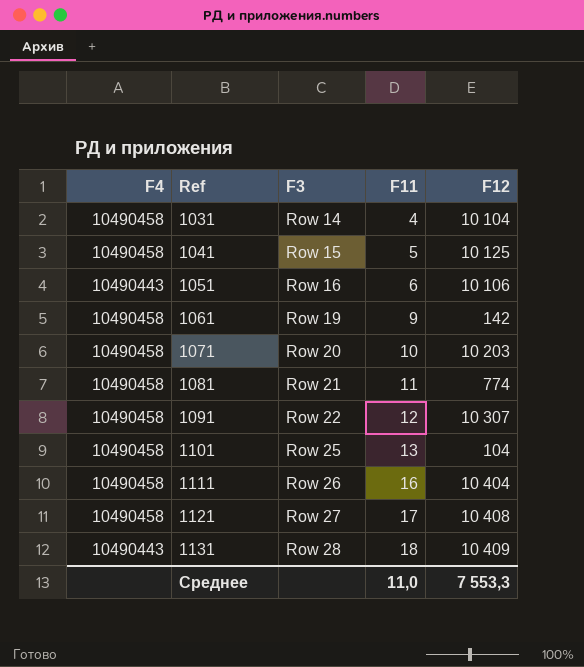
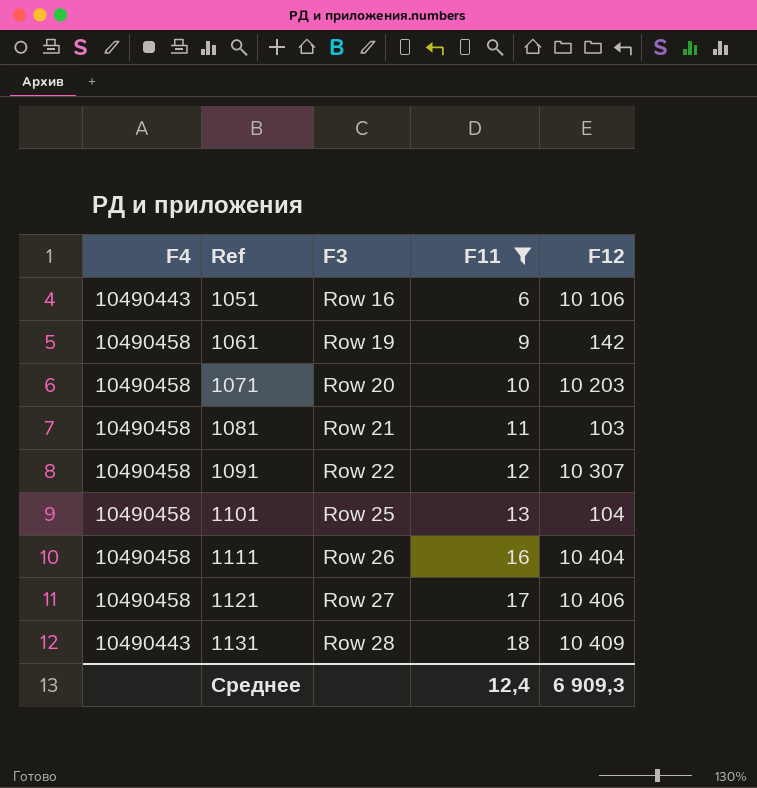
filter: none -> F11 >= 6
1081 | F12: 774 -> 103
1121 | F12: 10 408 -> 10 406
Среднее | F11: 11,0 -> 12,4
Среднее | F12: 7 553,3 -> 6 909,3

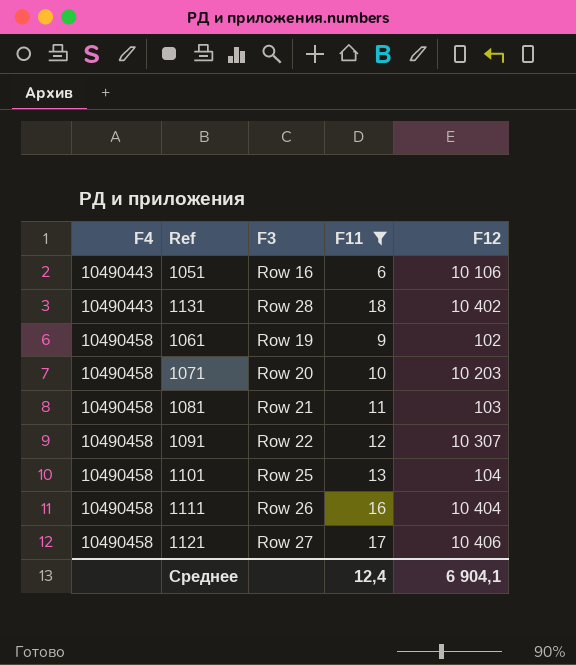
row order: Ref ascending -> F4 ascending
1131 | F12: 10 409 -> 10 402
1061 | F12: 142 -> 102
Среднее | F12: 6 909,3 -> 6 904,1

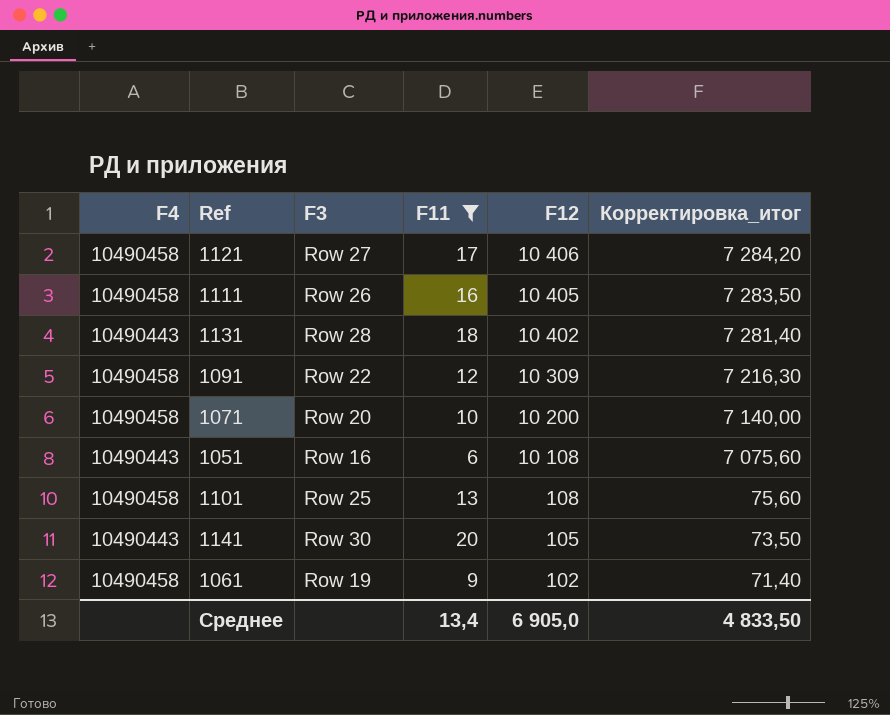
row order: F4 ascending -> F12 descending
column Корректировка_итог | formula: none -> [F12] * 0,7
row 1081: 10490458 | Row 21 | 11 | 103 -> none
1111 | F12: 10 404 -> 10 405
1091 | F12: 10 307 -> 10 309
1071 | F12: 10 203 -> 10 200
1051 | F12: 10 106 -> 10 108
1101 | F12: 104 -> 108
row 1141: none -> 10490443 | Row 30 | 20 | 105 | 73,50
Среднее | F11: 12,4 -> 13,4
Среднее | F12: 6 904,1 -> 6 905,0

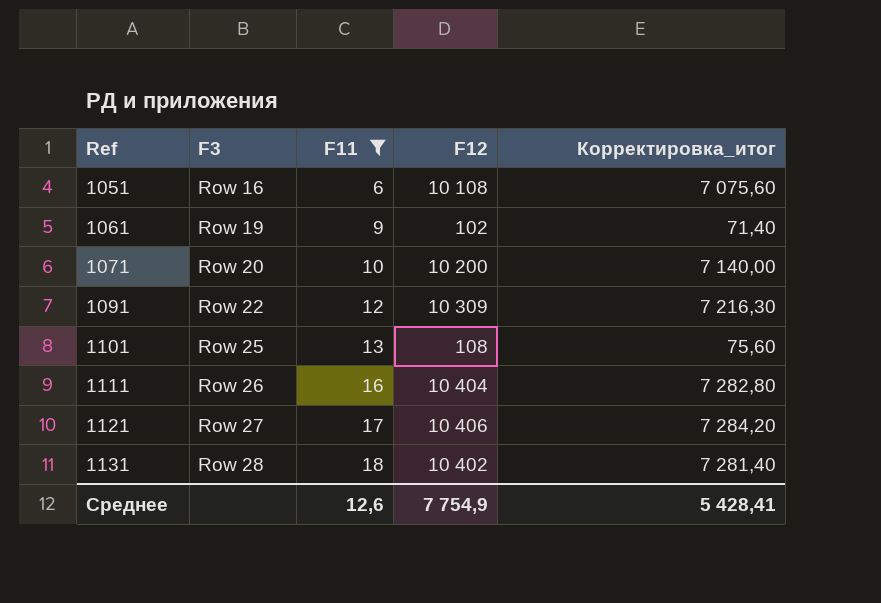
row order: F12 descending -> Ref ascending
column F4 | position: 1 -> none
row 1141: 10490443 | Row 30 | 20 | 105 | 73,50 -> none
1111 | F12: 10 405 -> 10 404
1111 | Корректировка_итог: 7 283,50 -> 7 282,80
Среднее | F11: 13,4 -> 12,6
Среднее | F12: 6 905,0 -> 7 754,9
Среднее | Корректировка_итог: 4 833,50 -> 5 428,41

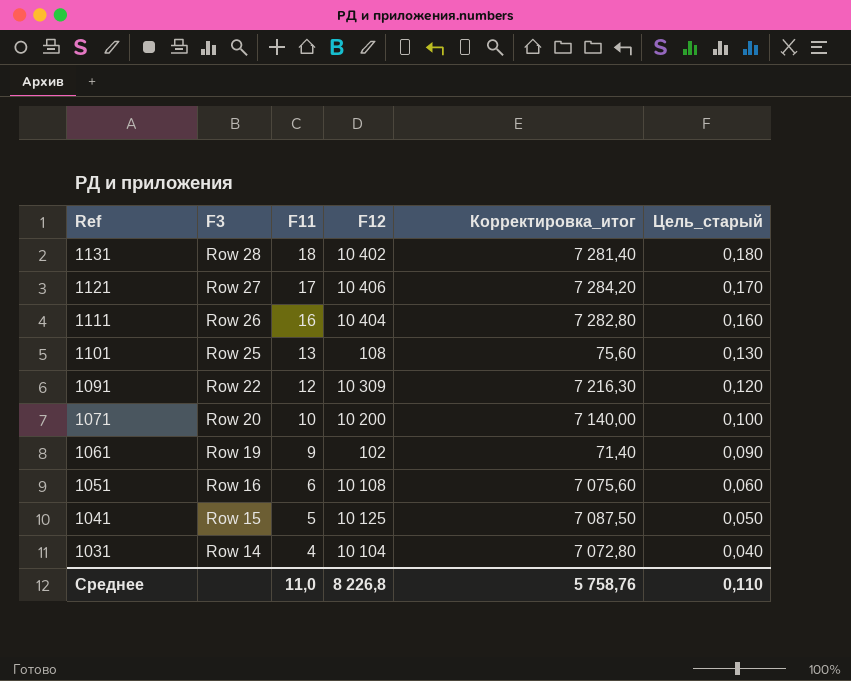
filter: F11 >= 6 -> none
row order: Ref ascending -> Ref descending
column Цель_старый | formula: none -> [F11] * 0,01
Среднее | F11: 12,6 -> 11,0
Среднее | F12: 7 754,9 -> 8 226,8
Среднее | Корректировка_итог: 5 428,41 -> 5 758,76

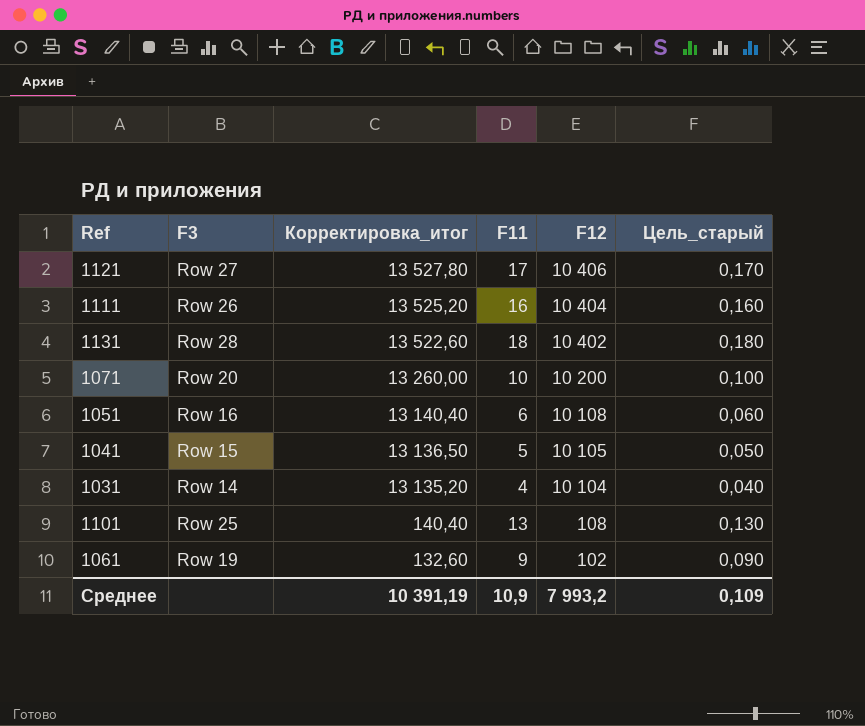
row order: Ref descending -> Корректировка_итог descending
column Корректировка_итог | formula: [F12] * 0,7 -> [F12] * 1,3
column Корректировка_итог | position: 5 -> 3
row 1091: Row 22 | 12 | 10 309 | 7 216,30 | 0,120 -> none
1041 | F12: 10 125 -> 10 105
Среднее | Корректировка_итог: 5 758,76 -> 10 391,19
Среднее | F11: 11,0 -> 10,9
Среднее | F12: 8 226,8 -> 7 993,2
Среднее | Цель_старый: 0,110 -> 0,109

